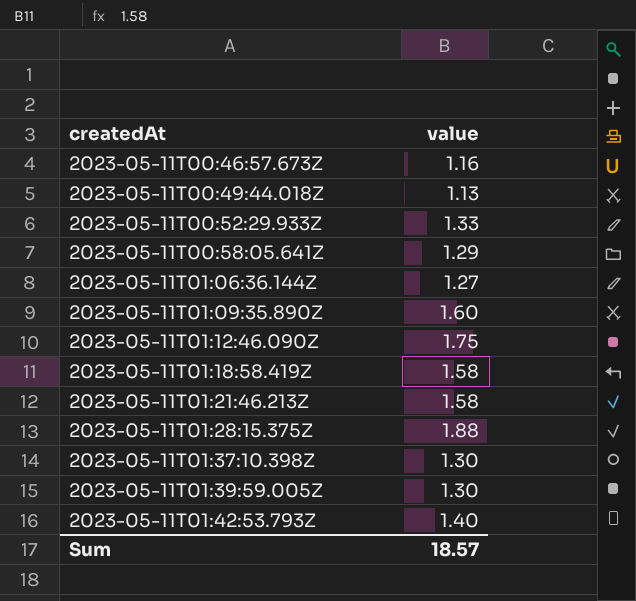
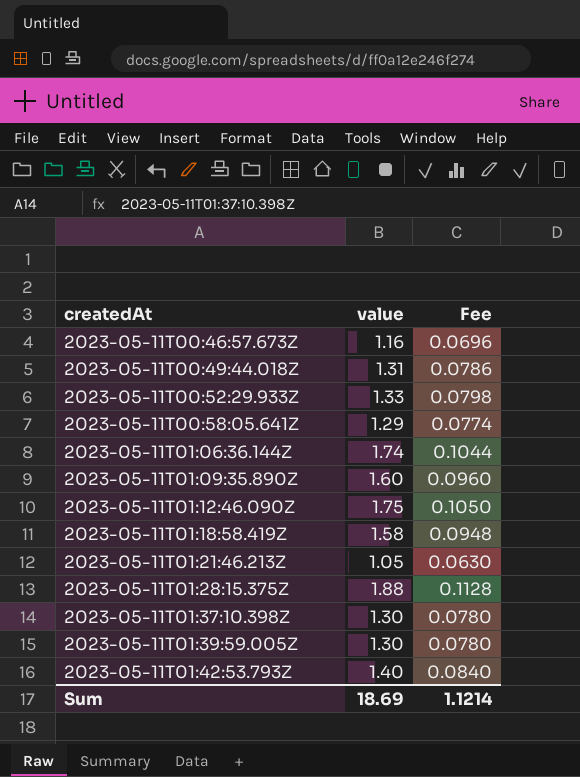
column Fee | formula: none -> [value] * 0.06
2023-05-11T00:49:44.018Z | value: 1.13 -> 1.31
2023-05-11T01:06:36.144Z | value: 1.27 -> 1.74
2023-05-11T01:21:46.213Z | value: 1.58 -> 1.05
Sum | value: 18.57 -> 18.69

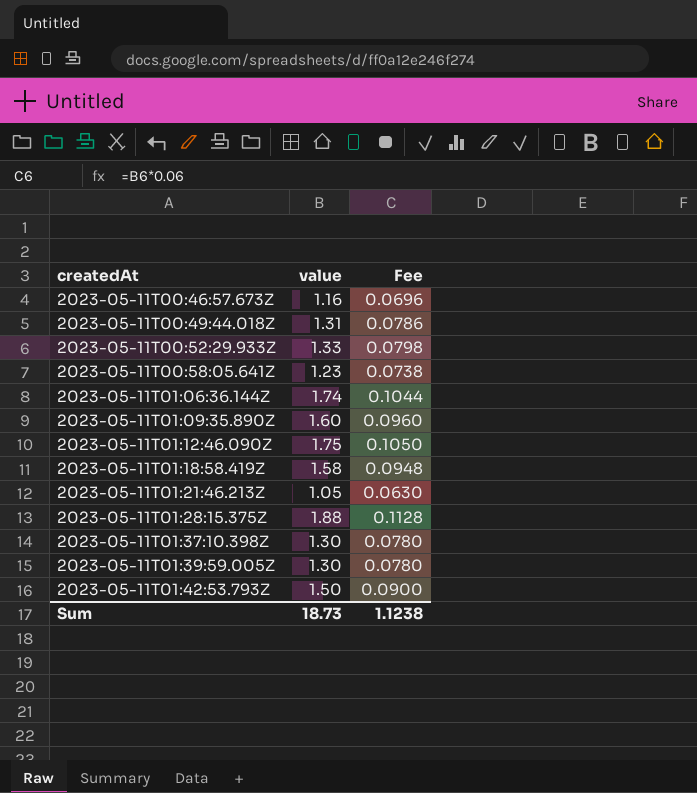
2023-05-11T00:58:05.641Z | value: 1.29 -> 1.23
2023-05-11T00:58:05.641Z | Fee: 0.0774 -> 0.0738
2023-05-11T01:42:53.793Z | value: 1.40 -> 1.50
2023-05-11T01:42:53.793Z | Fee: 0.0840 -> 0.0900
Sum | value: 18.69 -> 18.73
Sum | Fee: 1.1214 -> 1.1238

